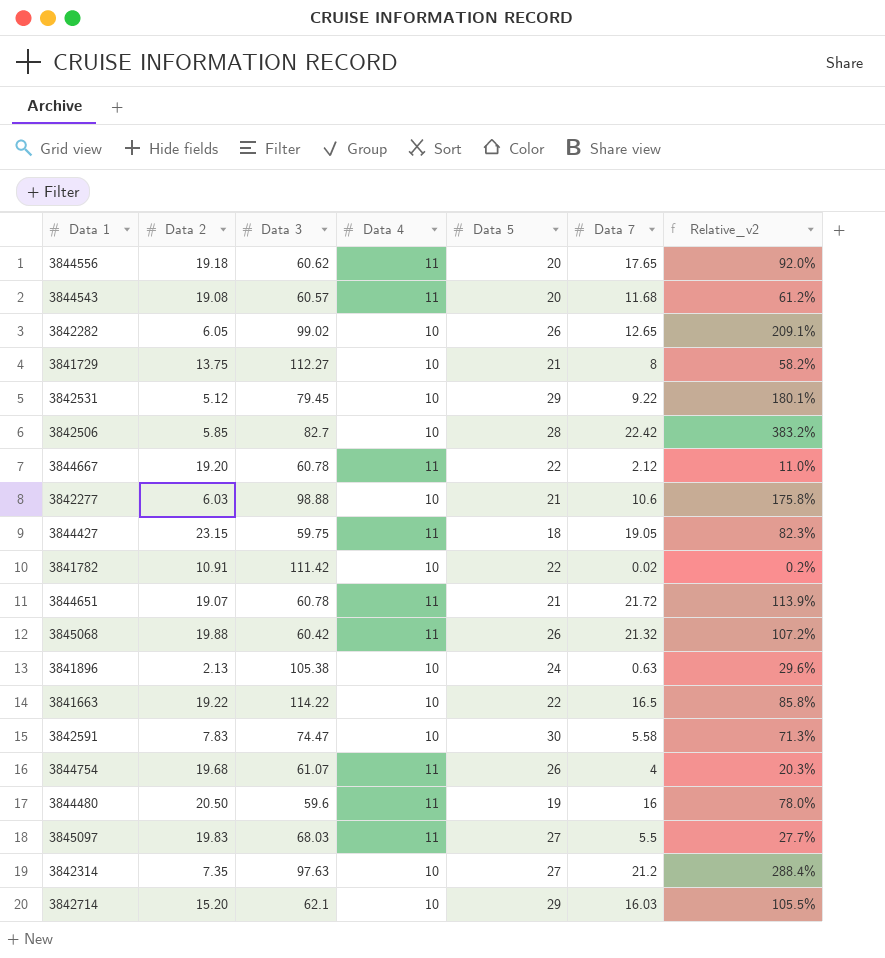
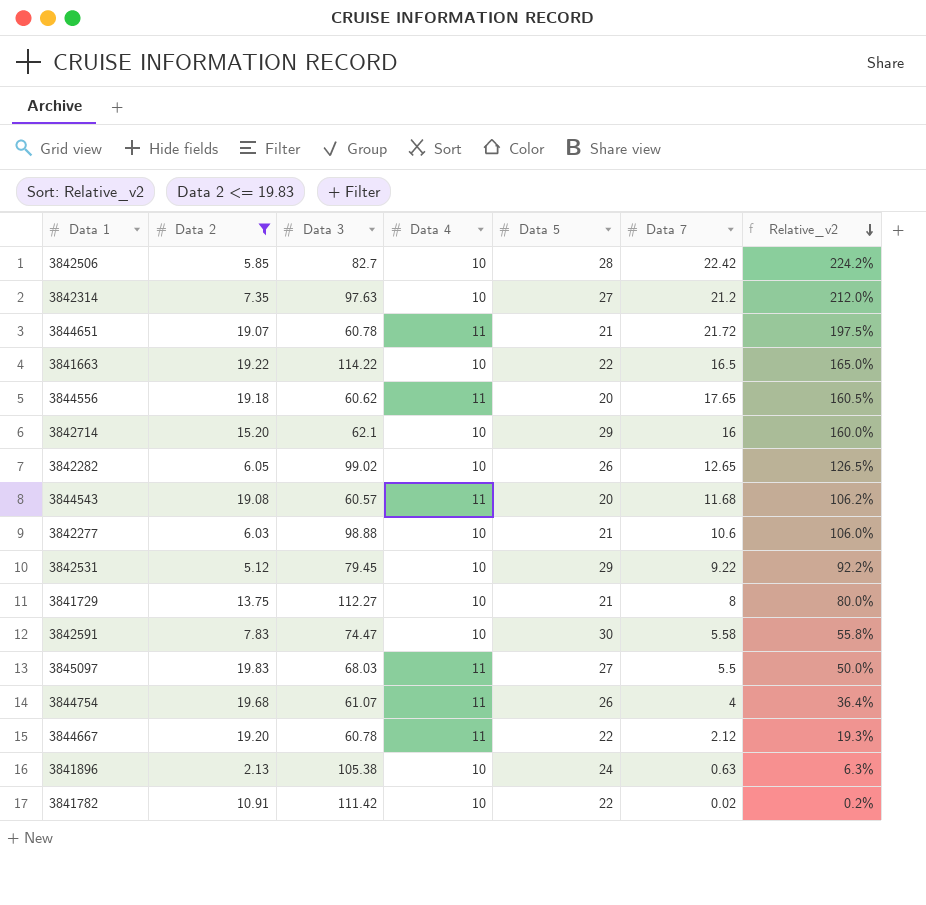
filter: none -> Data 2 <= 19.83
row order: none -> Relative_v2 descending
column Relative_v2 | formula: [Data 7] / [Data 2] -> [Data 7] / [Data 4]
3842714 | Data 7: 16.03 -> 16

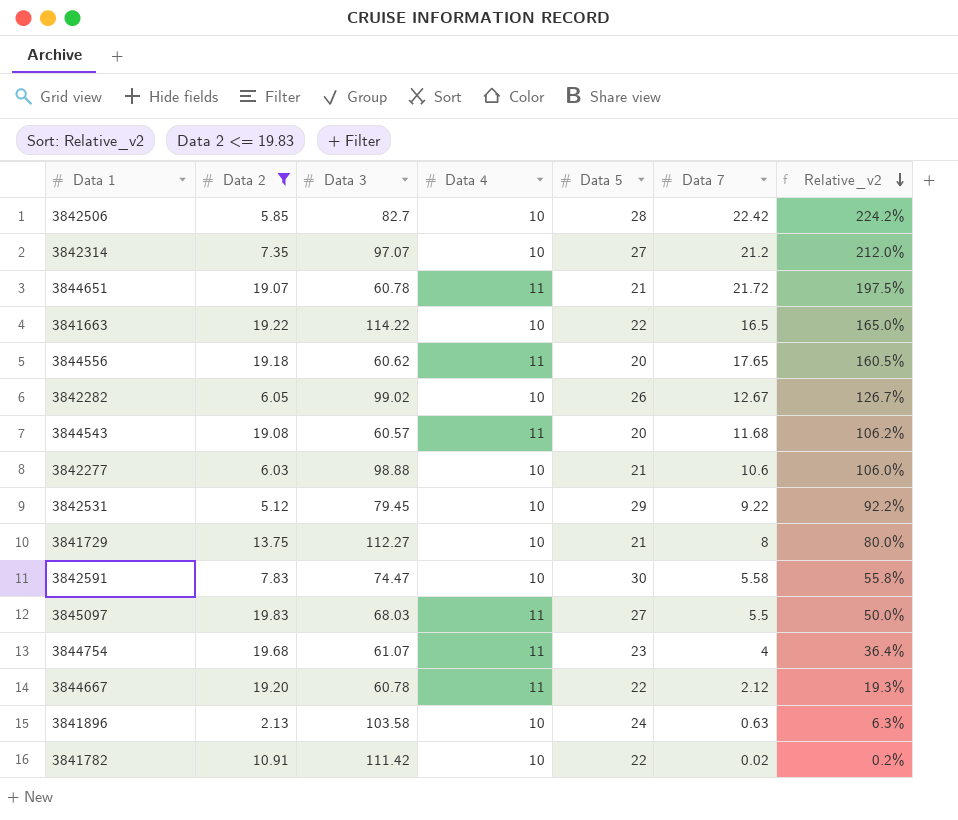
row 3842714: 15.20 | 62.1 | 10 | 29 | 16 | 160.0% -> none
3842314 | Data 3: 97.63 -> 97.07
3842282 | Data 7: 12.65 -> 12.67
3842282 | Relative_v2: 126.5% -> 126.7%
3844754 | Data 5: 26 -> 23
3841896 | Data 3: 105.38 -> 103.58

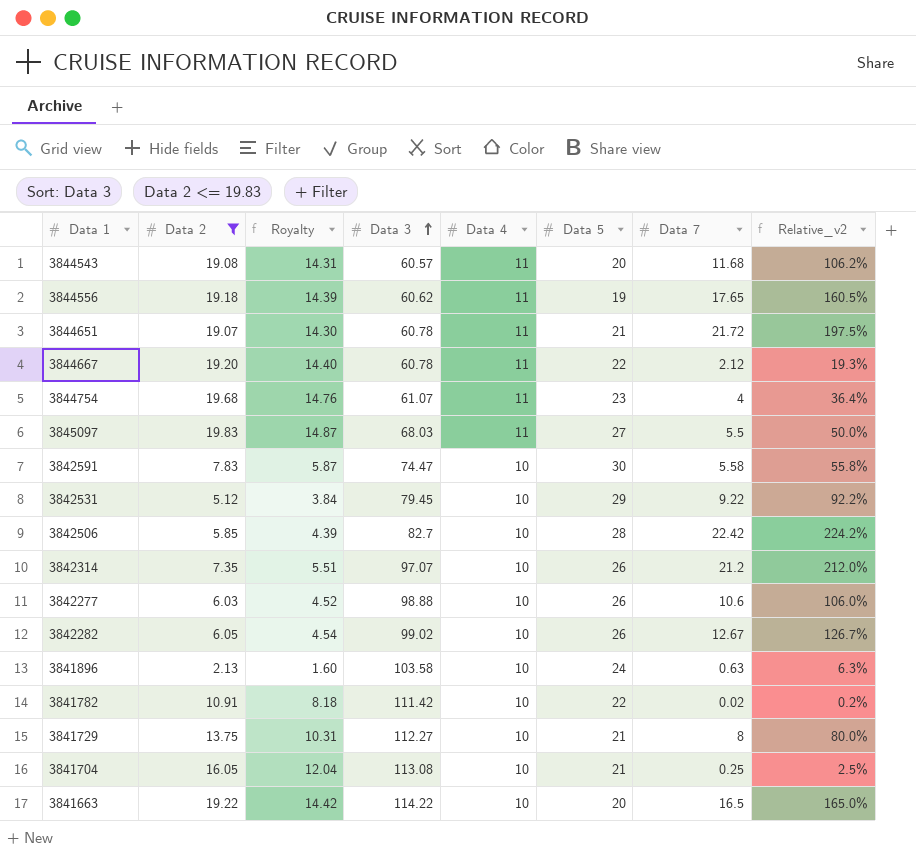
row order: Relative_v2 descending -> Data 3 ascending
column Royalty | formula: none -> [Data 2] * 0.75
3844556 | Data 5: 20 -> 19
3842314 | Data 5: 27 -> 26
3842277 | Data 5: 21 -> 26
row 3841704: none -> 16.05 | 12.04 | 113.08 | 10 | 21 | 0.25 | 2.5%
3841663 | Data 5: 22 -> 20

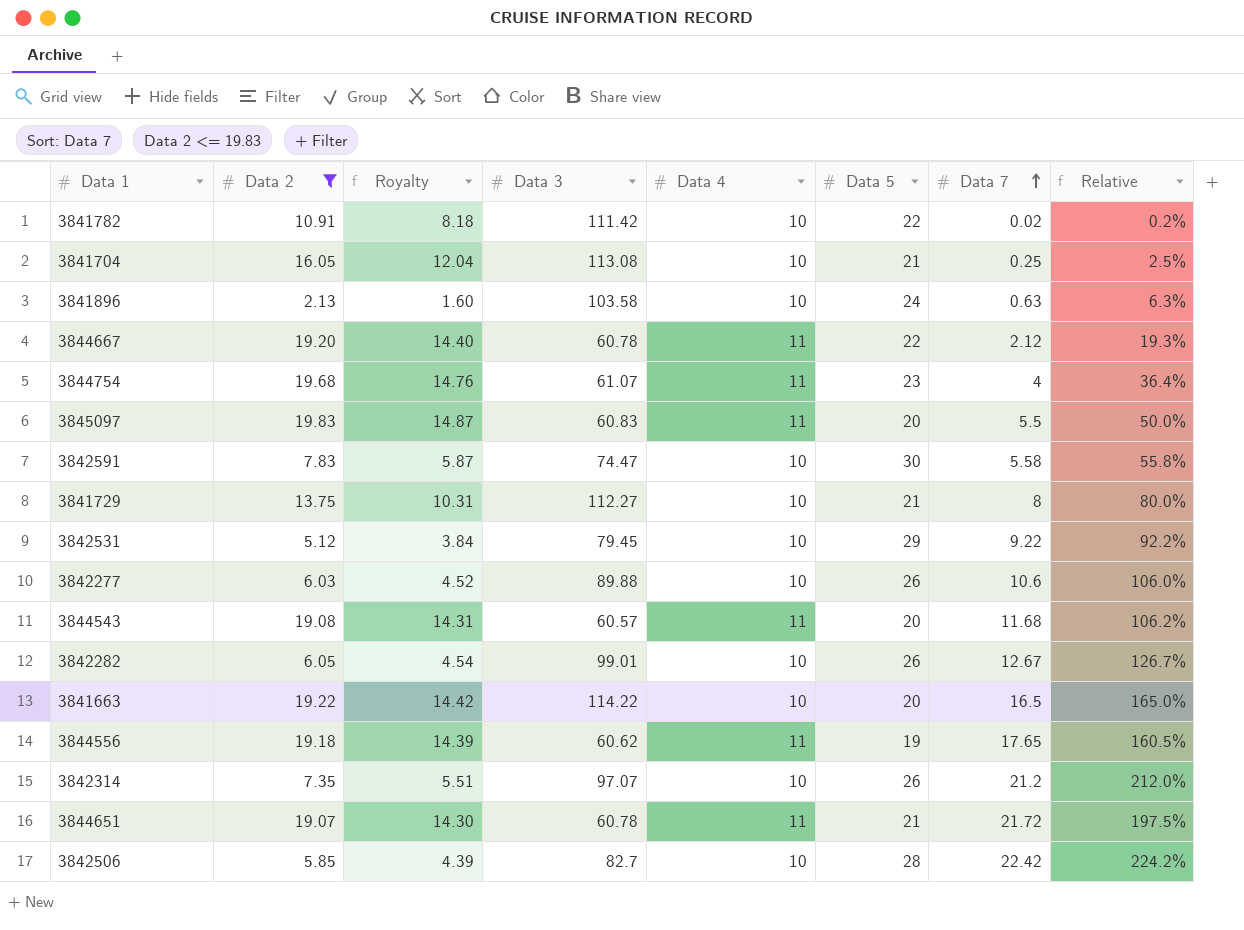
row order: Data 3 ascending -> Data 7 ascending
column name: Relative_v2 -> Relative
3845097 | Data 3: 68.03 -> 60.83
3845097 | Data 5: 27 -> 20
3842277 | Data 3: 98.88 -> 89.88
3842282 | Data 3: 99.02 -> 99.01

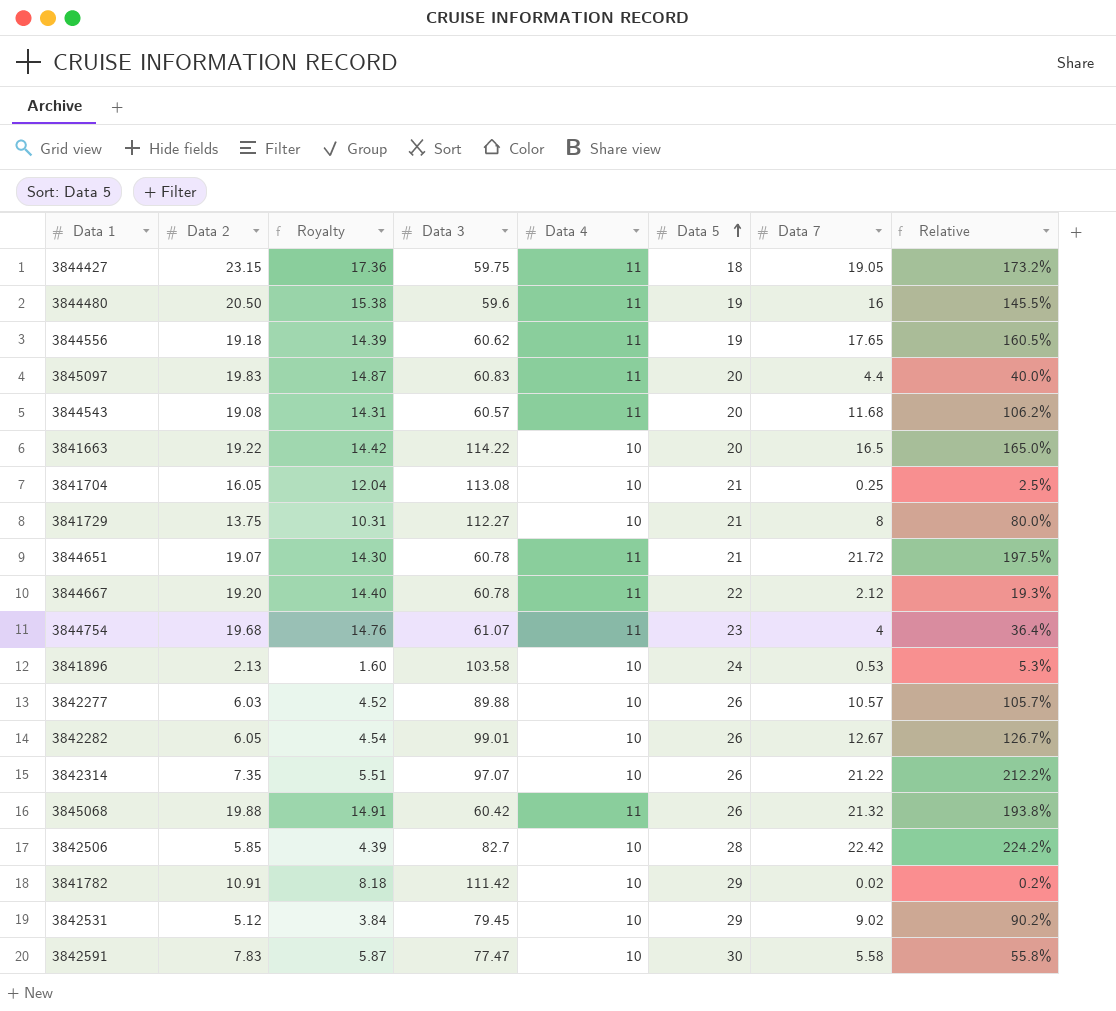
filter: Data 2 <= 19.83 -> none
row order: Data 7 ascending -> Data 5 ascending
3845097 | Data 7: 5.5 -> 4.4
3845097 | Relative: 50.0% -> 40.0%
3841896 | Data 7: 0.63 -> 0.53
3841896 | Relative: 6.3% -> 5.3%
3842277 | Data 7: 10.6 -> 10.57
3842277 | Relative: 106.0% -> 105.7%
3842314 | Data 7: 21.2 -> 21.22
3842314 | Relative: 212.0% -> 212.2%
3841782 | Data 5: 22 -> 29
3842531 | Data 7: 9.22 -> 9.02
3842531 | Relative: 92.2% -> 90.2%
3842591 | Data 3: 74.47 -> 77.47

